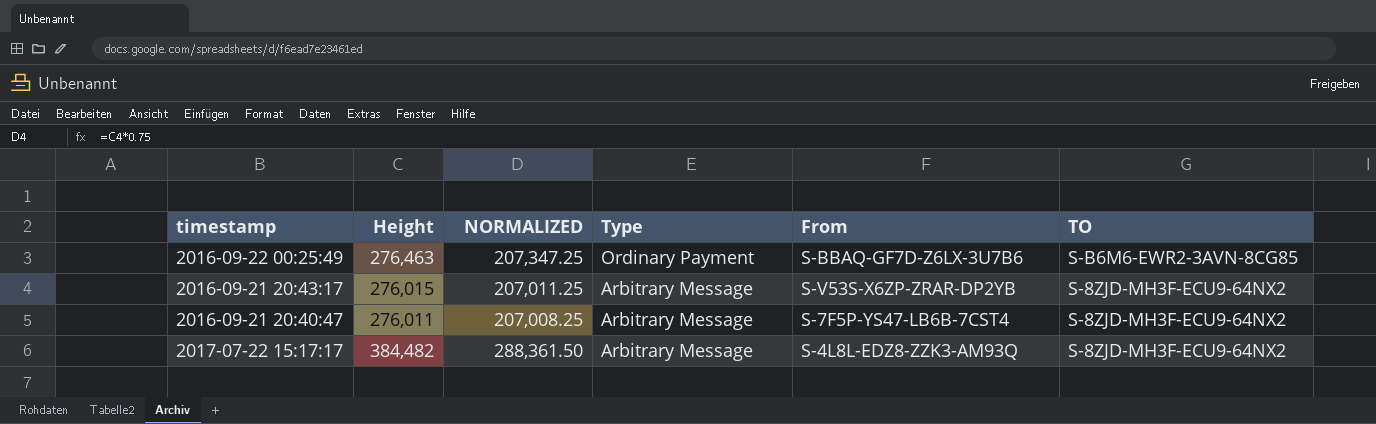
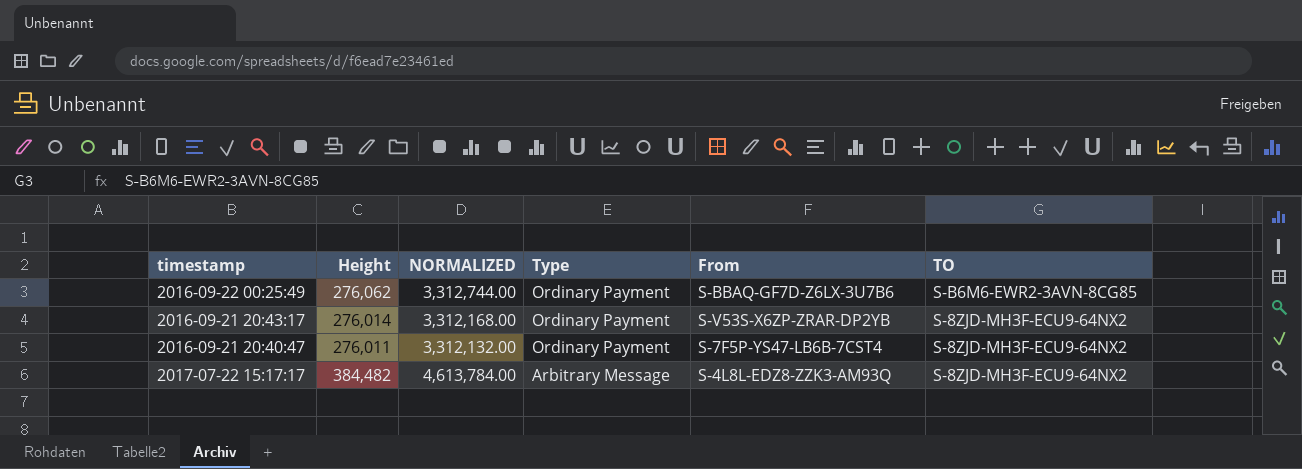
column NORMALIZED | formula: [Height] * 0.75 -> [Height] * 12
2016-09-22 00:25:49 | Height: 276,463 -> 276,062
2016-09-21 20:43:17 | Height: 276,015 -> 276,014
2016-09-21 20:43:17 | Type: Arbitrary Message -> Ordinary Payment
2016-09-21 20:40:47 | Type: Arbitrary Message -> Ordinary Payment

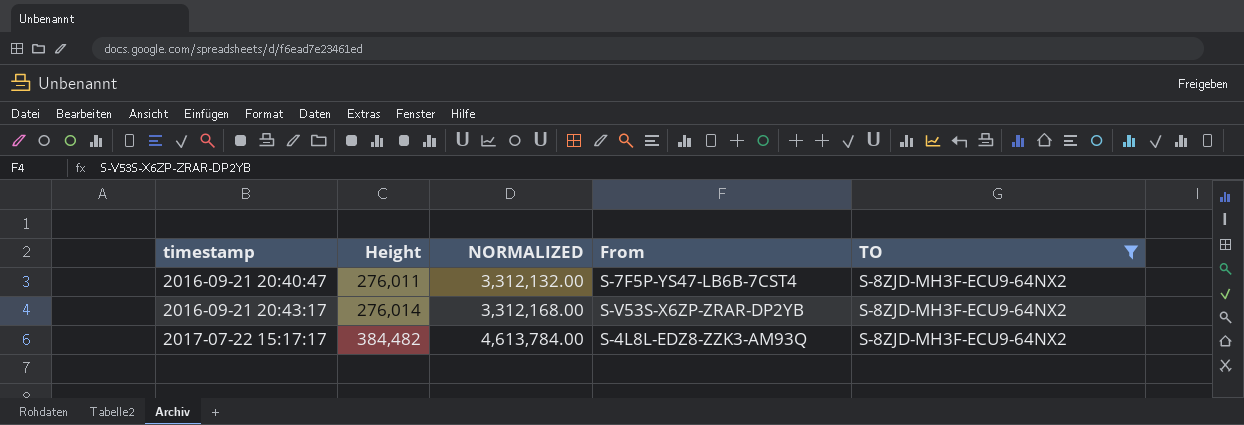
filter: none -> TO = S-8ZJD-MH3F-ECU9-64NX2
row order: Type descending -> timestamp ascending
column Type | position: 4 -> none

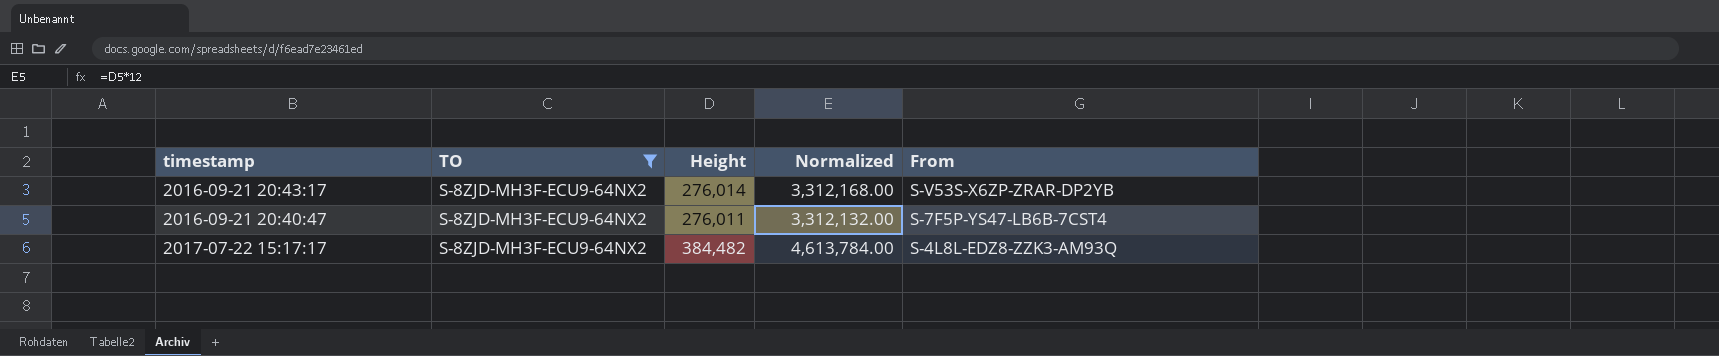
row order: timestamp ascending -> From descending
column TO | position: 5 -> 2
column name: NORMALIZED -> Normalized

